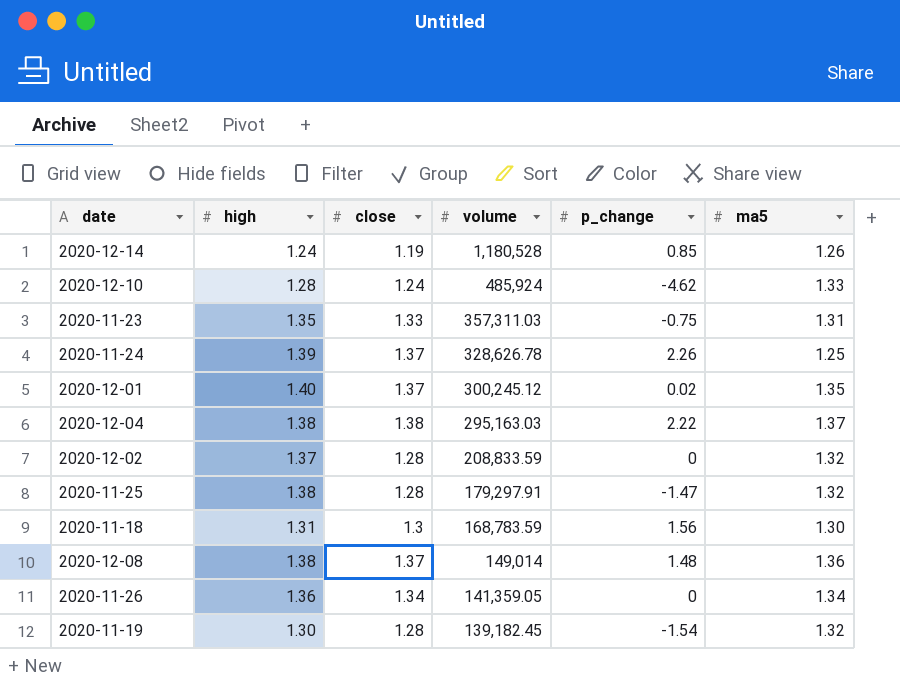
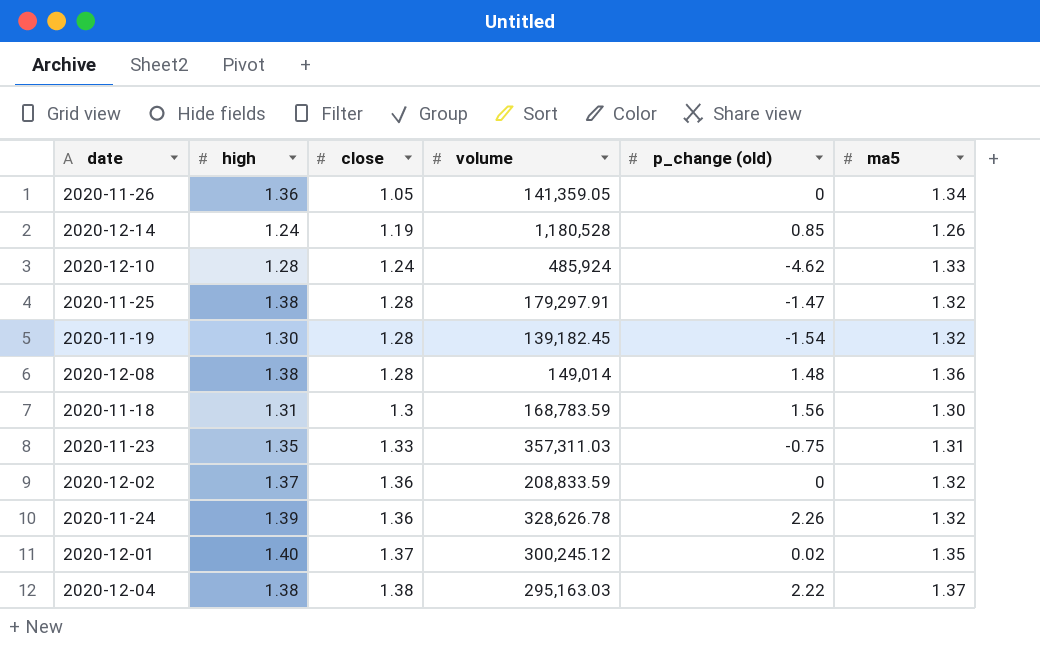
row order: volume descending -> close ascending
column name: p_change -> p_change (old)
2020-11-26 | close: 1.34 -> 1.05
2020-12-08 | close: 1.37 -> 1.28
2020-12-02 | close: 1.28 -> 1.36
2020-11-24 | close: 1.37 -> 1.36
2020-11-24 | ma5: 1.25 -> 1.32

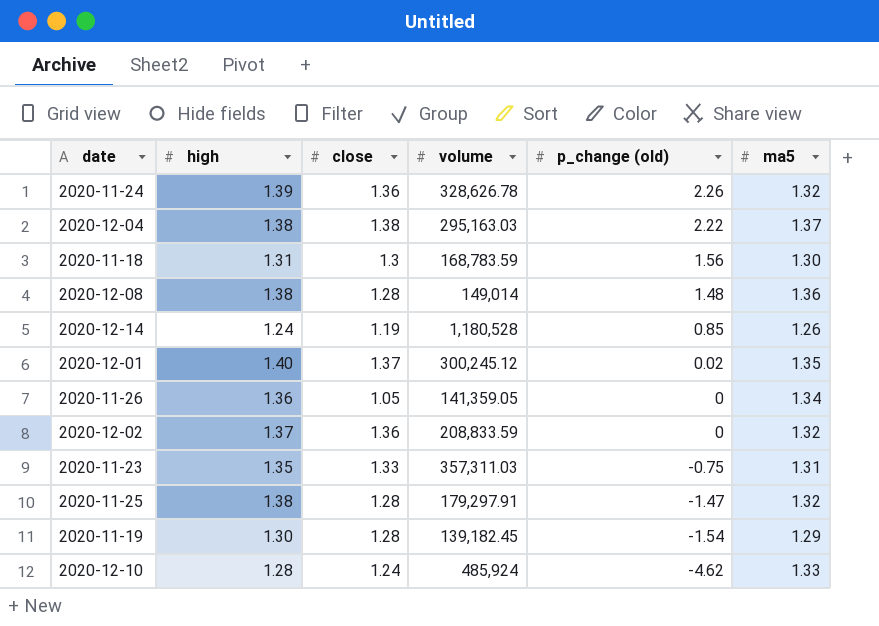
row order: close ascending -> p_change (old) descending
2020-11-19 | ma5: 1.32 -> 1.29

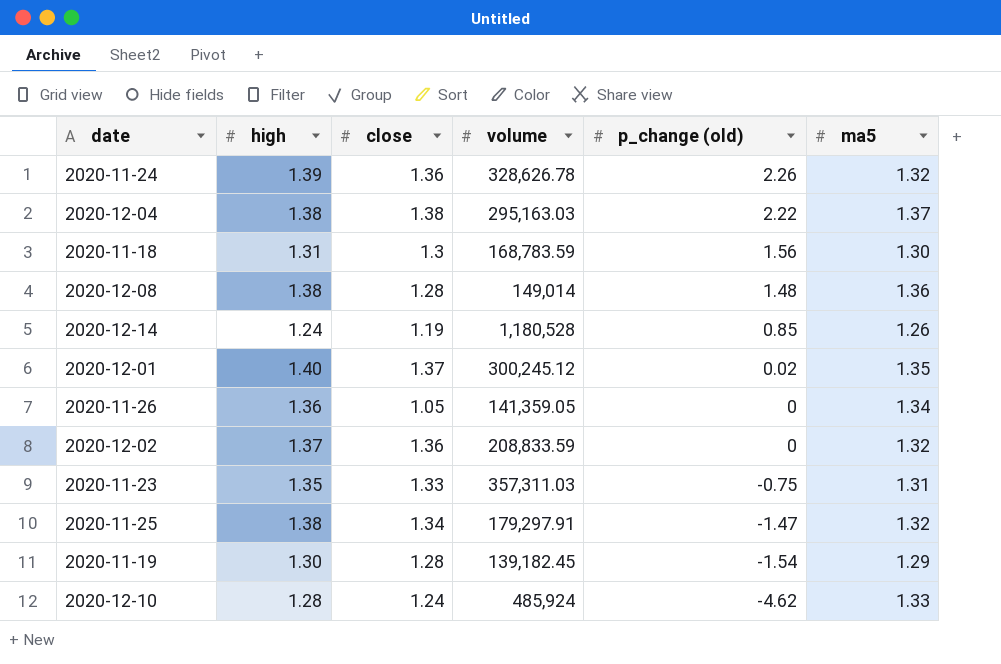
2020-11-25 | close: 1.28 -> 1.34

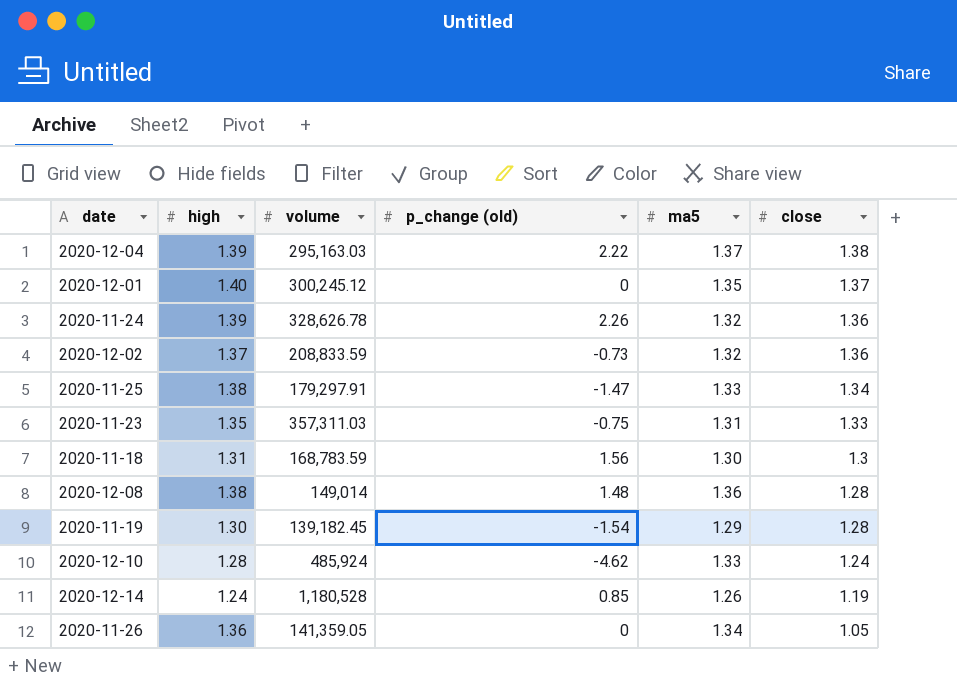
row order: p_change (old) descending -> close descending
column close | position: 3 -> 6
2020-12-04 | high: 1.38 -> 1.39
2020-12-01 | p_change (old): 0.02 -> 0
2020-12-02 | p_change (old): 0 -> -0.73
2020-11-25 | ma5: 1.32 -> 1.33

